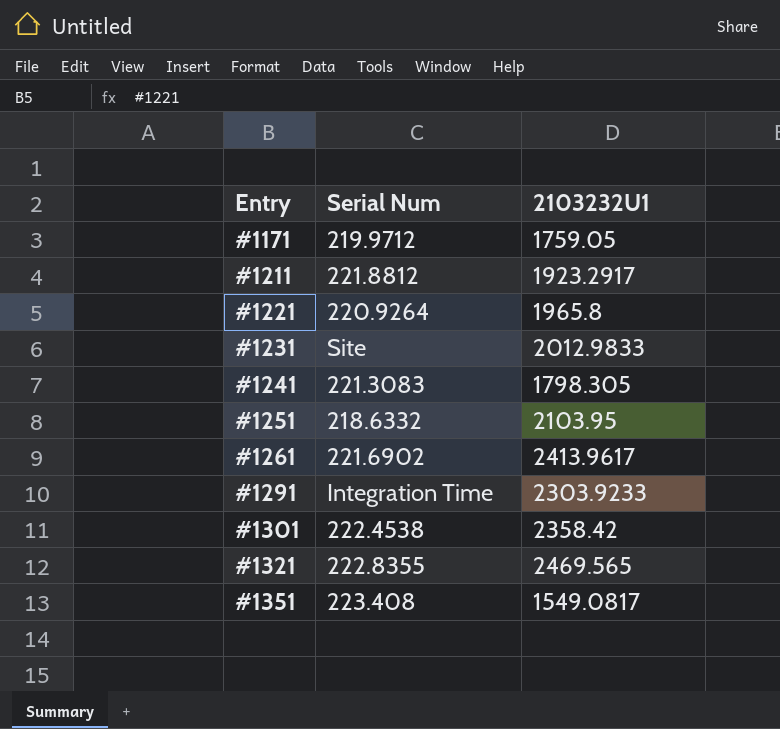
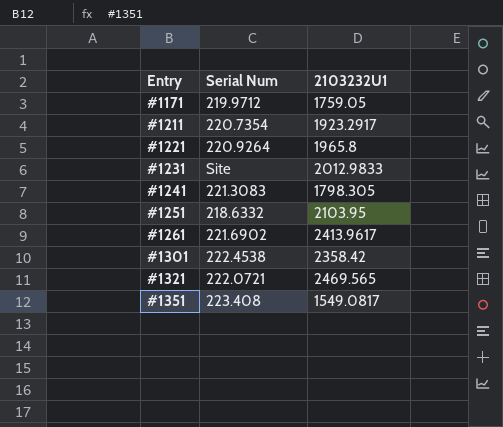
row #1291: Integration Time | 2303.9233 -> none
#1211 | Serial Num: 221.8812 -> 220.7354
#1321 | Serial Num: 222.8355 -> 222.0721

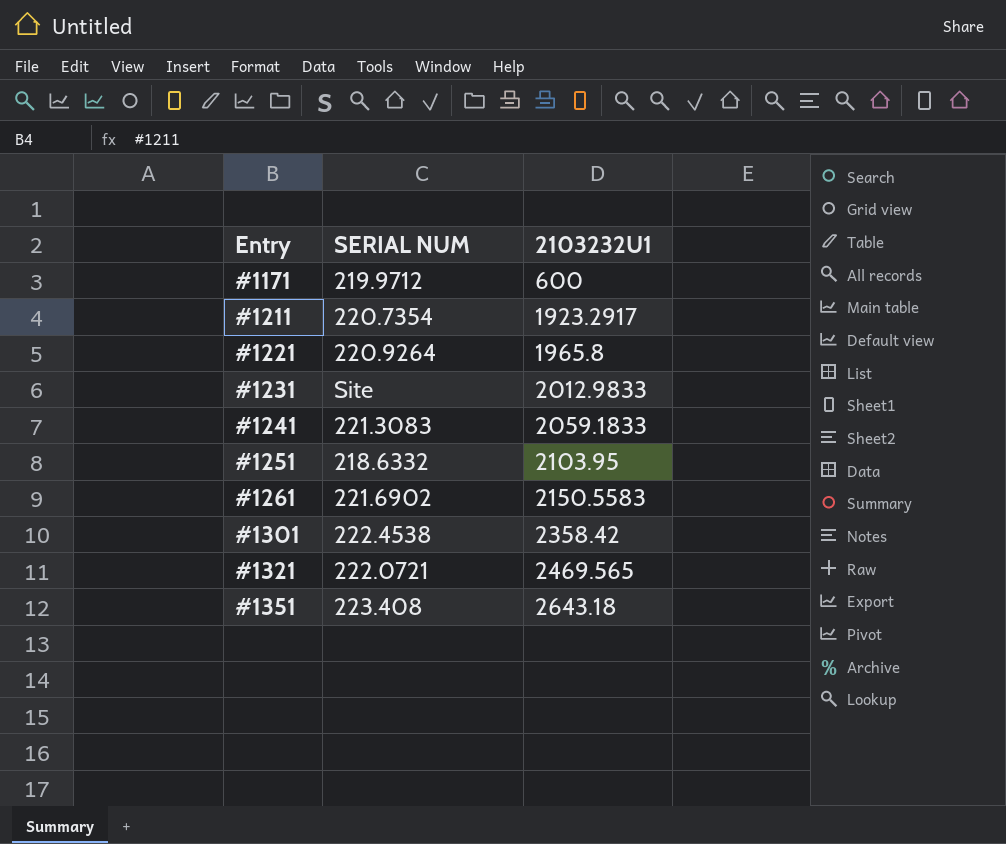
column name: Serial Num -> SERIAL NUM
#1171 | 2103232U1: 1759.05 -> 600
#1241 | 2103232U1: 1798.305 -> 2059.1833
#1261 | 2103232U1: 2413.9617 -> 2150.5583
#1351 | 2103232U1: 1549.0817 -> 2643.18

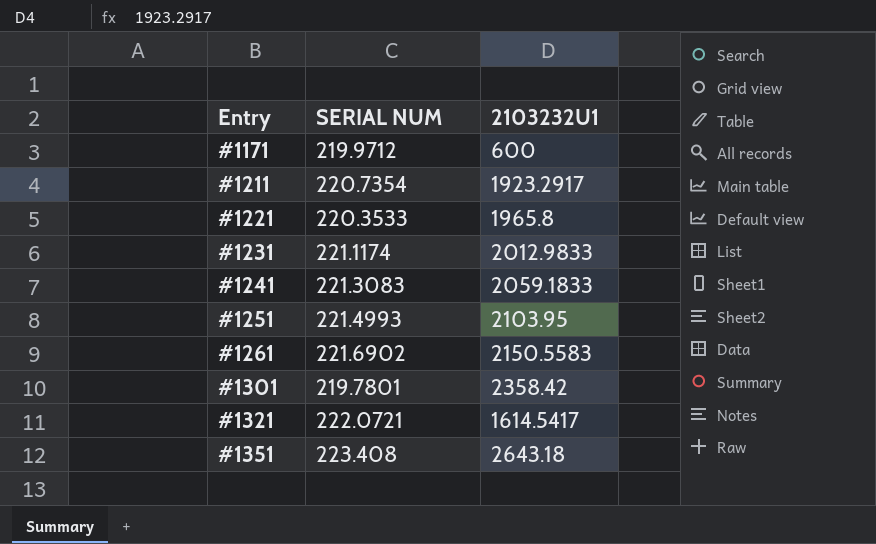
#1221 | SERIAL NUM: 220.9264 -> 220.3533
#1231 | SERIAL NUM: Site -> 221.1174
#1251 | SERIAL NUM: 218.6332 -> 221.4993
#1301 | SERIAL NUM: 222.4538 -> 219.7801
#1321 | 2103232U1: 2469.565 -> 1614.5417

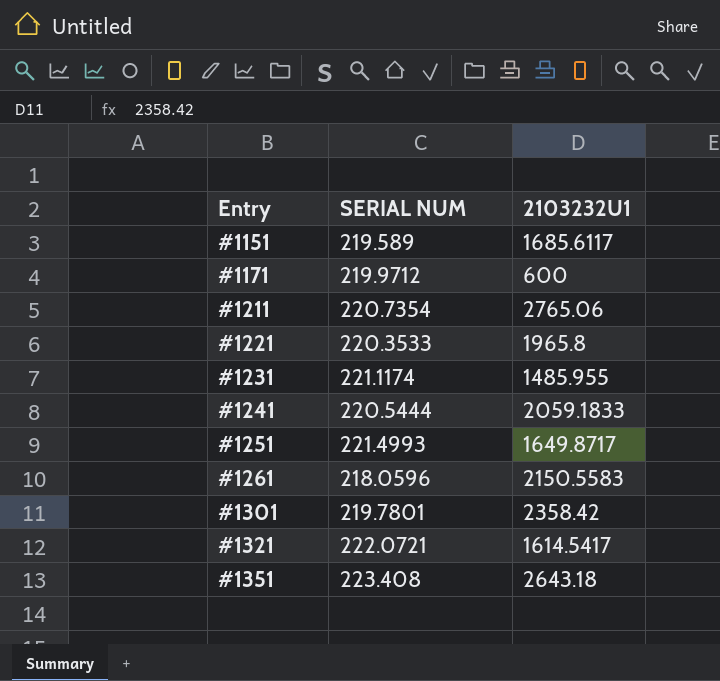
row #1151: none -> 219.589 | 1685.6117
#1211 | 2103232U1: 1923.2917 -> 2765.06
#1231 | 2103232U1: 2012.9833 -> 1485.955
#1241 | SERIAL NUM: 221.3083 -> 220.5444
#1251 | 2103232U1: 2103.95 -> 1649.8717
#1261 | SERIAL NUM: 221.6902 -> 218.0596

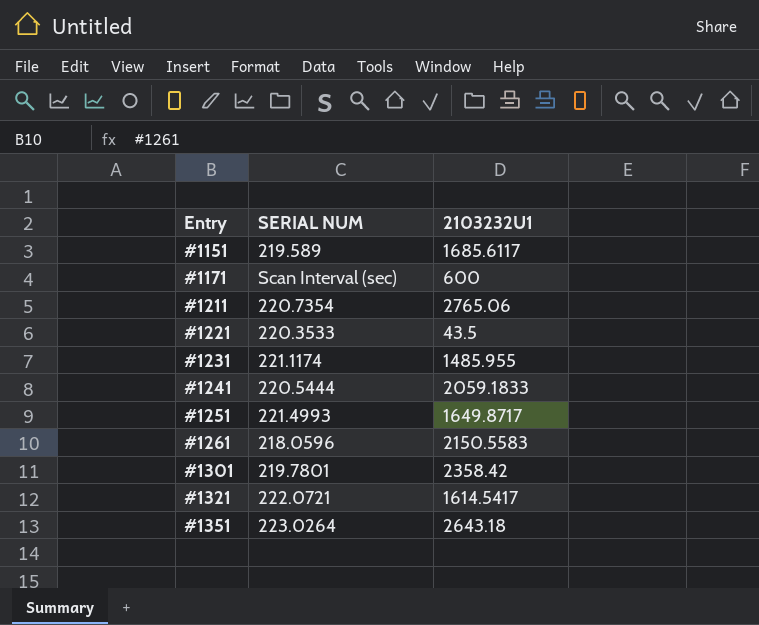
#1171 | SERIAL NUM: 219.9712 -> Scan Interval (sec)
#1221 | 2103232U1: 1965.8 -> 43.5
#1351 | SERIAL NUM: 223.408 -> 223.0264

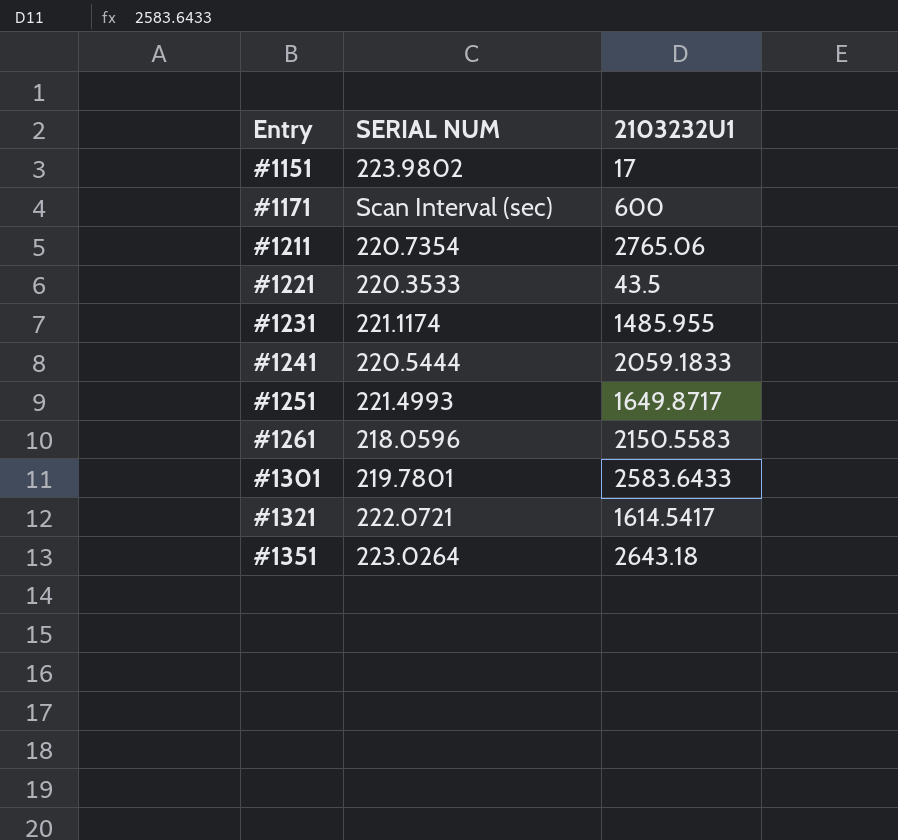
#1151 | SERIAL NUM: 219.589 -> 223.9802
#1151 | 2103232U1: 1685.6117 -> 17
#1301 | 2103232U1: 2358.42 -> 2583.6433

